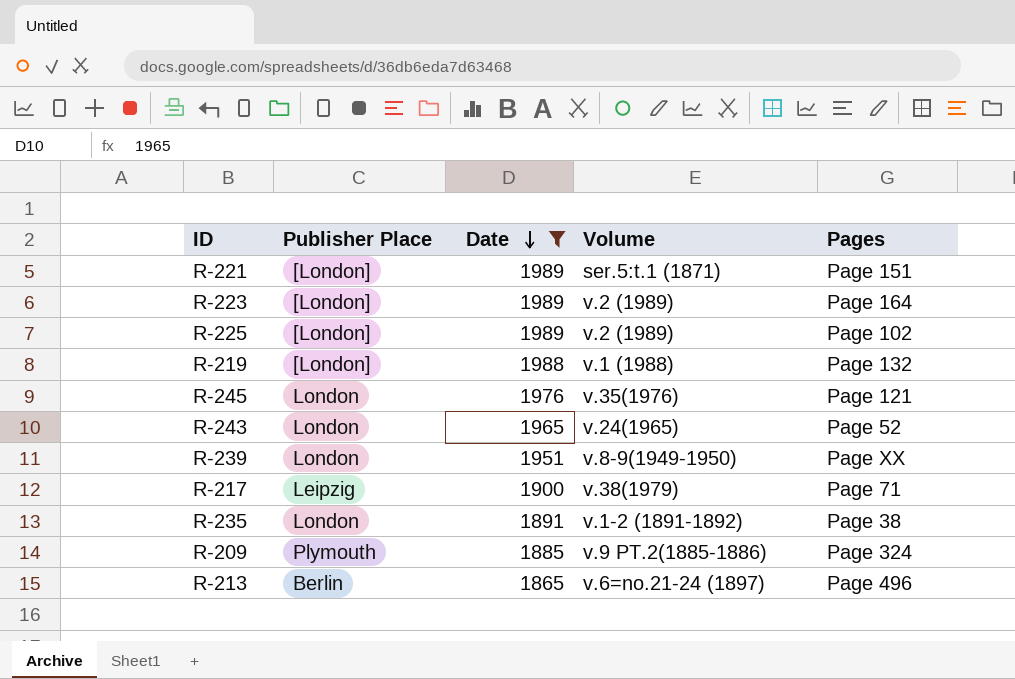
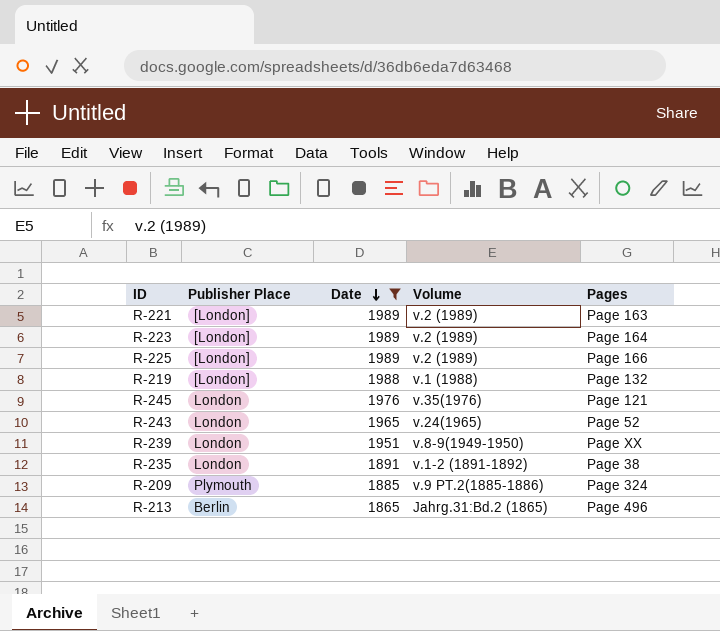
row R-217: Leipzig | 1900 | v.38(1979) | Page 71 -> none
R-221 | Volume: ser.5:t.1 (1871) -> v.2 (1989)
R-221 | Pages: Page 151 -> Page 163
R-225 | Pages: Page 102 -> Page 166
R-213 | Volume: v.6=no.21-24 (1897) -> Jahrg.31:Bd.2 (1865)

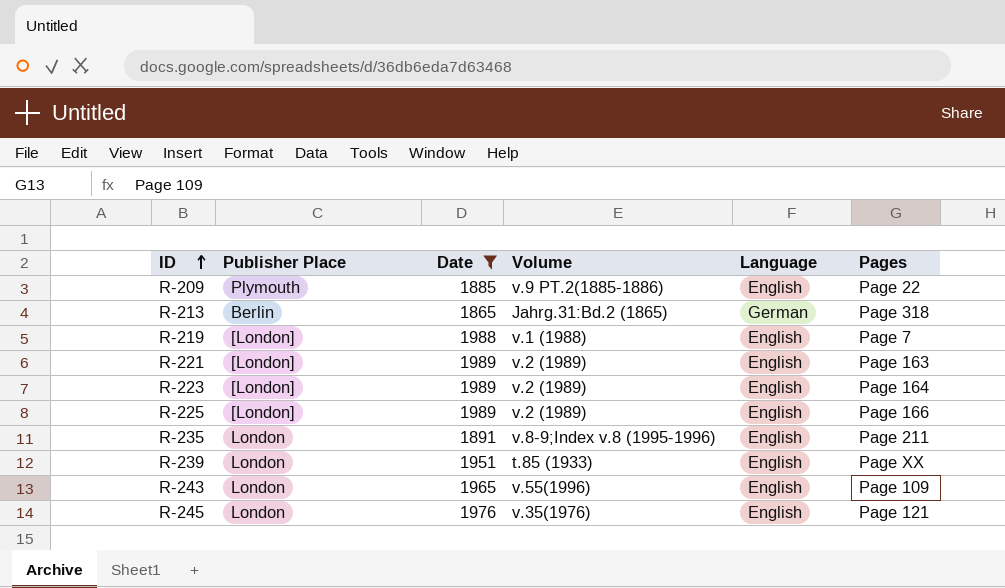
row order: Date descending -> ID ascending
column Language | position: none -> 5
R-209 | Pages: Page 324 -> Page 22
R-213 | Pages: Page 496 -> Page 318
R-219 | Pages: Page 132 -> Page 7
R-235 | Volume: v.1-2 (1891-1892) -> v.8-9;Index v.8 (1995-1996)
R-235 | Pages: Page 38 -> Page 211
R-239 | Volume: v.8-9(1949-1950) -> t.85 (1933)
R-243 | Volume: v.24(1965) -> v.55(1996)
R-243 | Pages: Page 52 -> Page 109

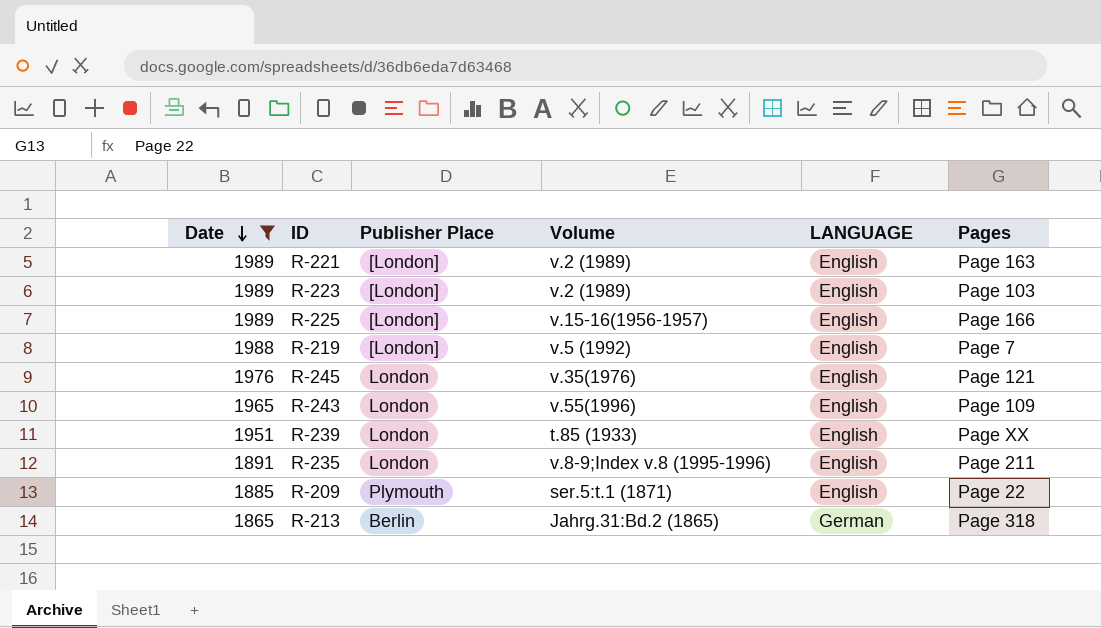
row order: ID ascending -> Date descending
column Date | position: 3 -> 1
column name: Language -> LANGUAGE
R-223 | Pages: Page 164 -> Page 103
R-225 | Volume: v.2 (1989) -> v.15-16(1956-1957)
R-219 | Volume: v.1 (1988) -> v.5 (1992)
R-209 | Volume: v.9 PT.2(1885-1886) -> ser.5:t.1 (1871)

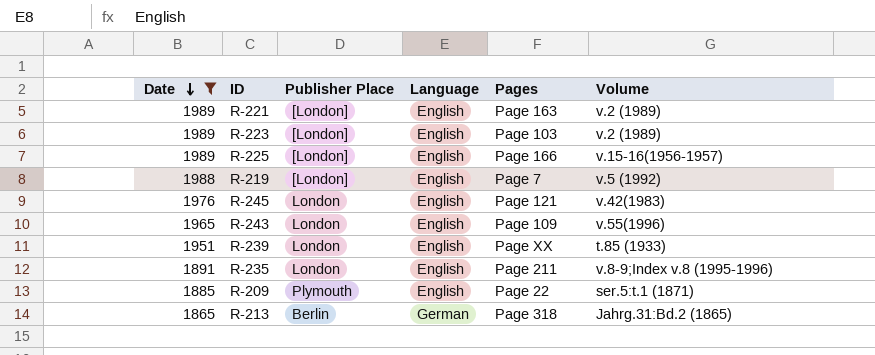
column name: LANGUAGE -> Language
column Volume | position: 4 -> 6
R-245 | Volume: v.35(1976) -> v.42(1983)

